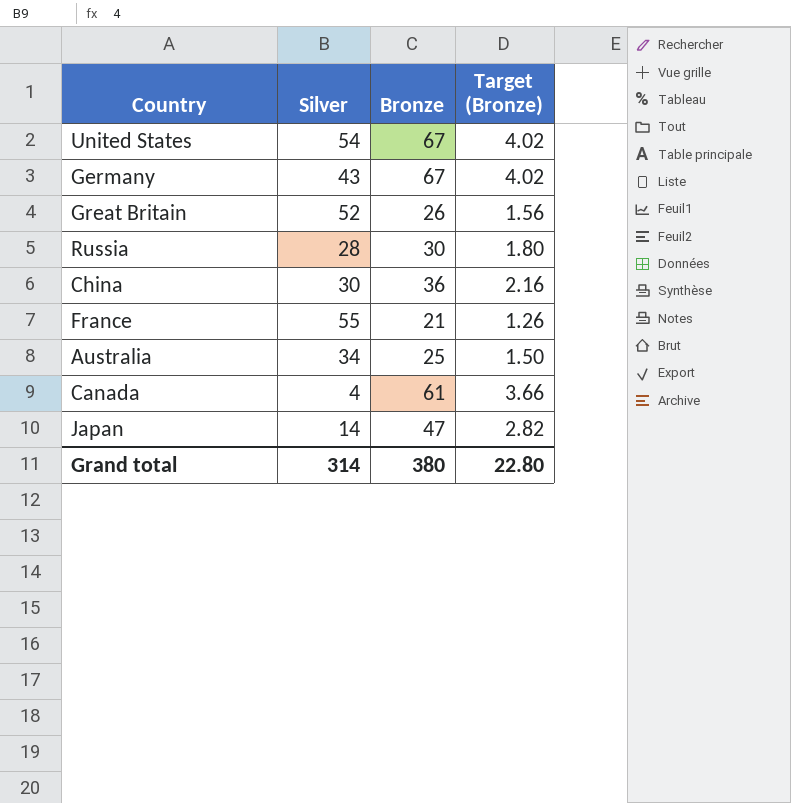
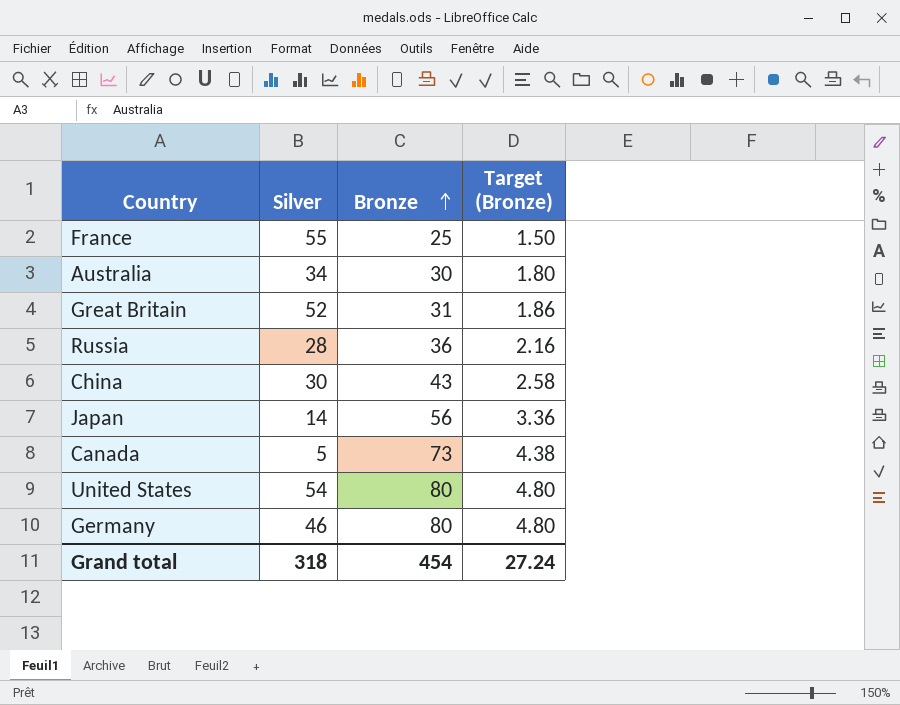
row order: none -> Bronze ascending
France | Bronze: 21 -> 25
France | Target (Bronze): 1.26 -> 1.50
Australia | Bronze: 25 -> 30
Australia | Target (Bronze): 1.50 -> 1.80
Great Britain | Bronze: 26 -> 31
Great Britain | Target (Bronze): 1.56 -> 1.86
Russia | Bronze: 30 -> 36
Russia | Target (Bronze): 1.80 -> 2.16
China | Bronze: 36 -> 43
China | Target (Bronze): 2.16 -> 2.58
Japan | Bronze: 47 -> 56
Japan | Target (Bronze): 2.82 -> 3.36
Canada | Silver: 4 -> 5
Canada | Bronze: 61 -> 73
Canada | Target (Bronze): 3.66 -> 4.38
United States | Bronze: 67 -> 80
United States | Target (Bronze): 4.02 -> 4.80
Germany | Silver: 43 -> 46
Germany | Bronze: 67 -> 80
Germany | Target (Bronze): 4.02 -> 4.80
Grand total | Silver: 314 -> 318
Grand total | Bronze: 380 -> 454
Grand total | Target (Bronze): 22.80 -> 27.24

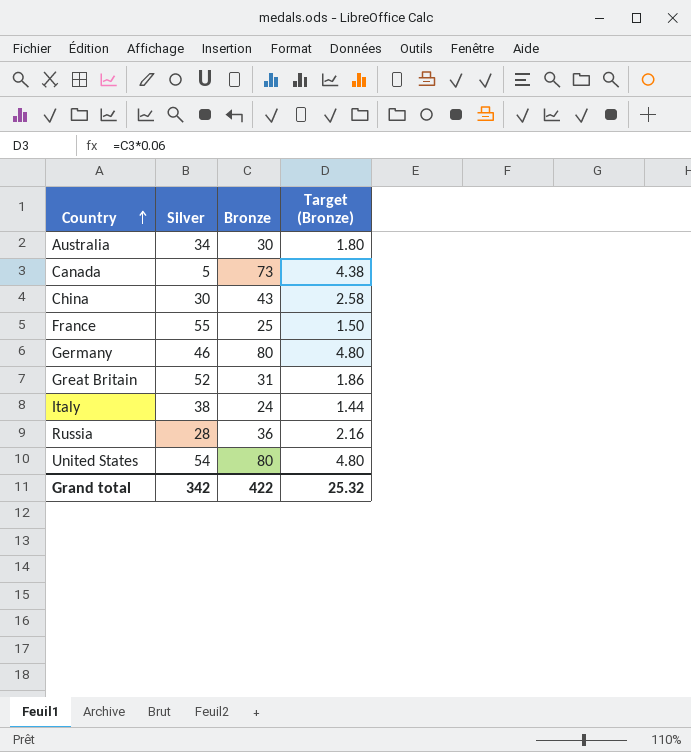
row order: Bronze ascending -> Country ascending
row Japan: 14 | 56 | 3.36 -> none
row Italy: none -> 38 | 24 | 1.44
Grand total | Silver: 318 -> 342
Grand total | Bronze: 454 -> 422
Grand total | Target (Bronze): 27.24 -> 25.32

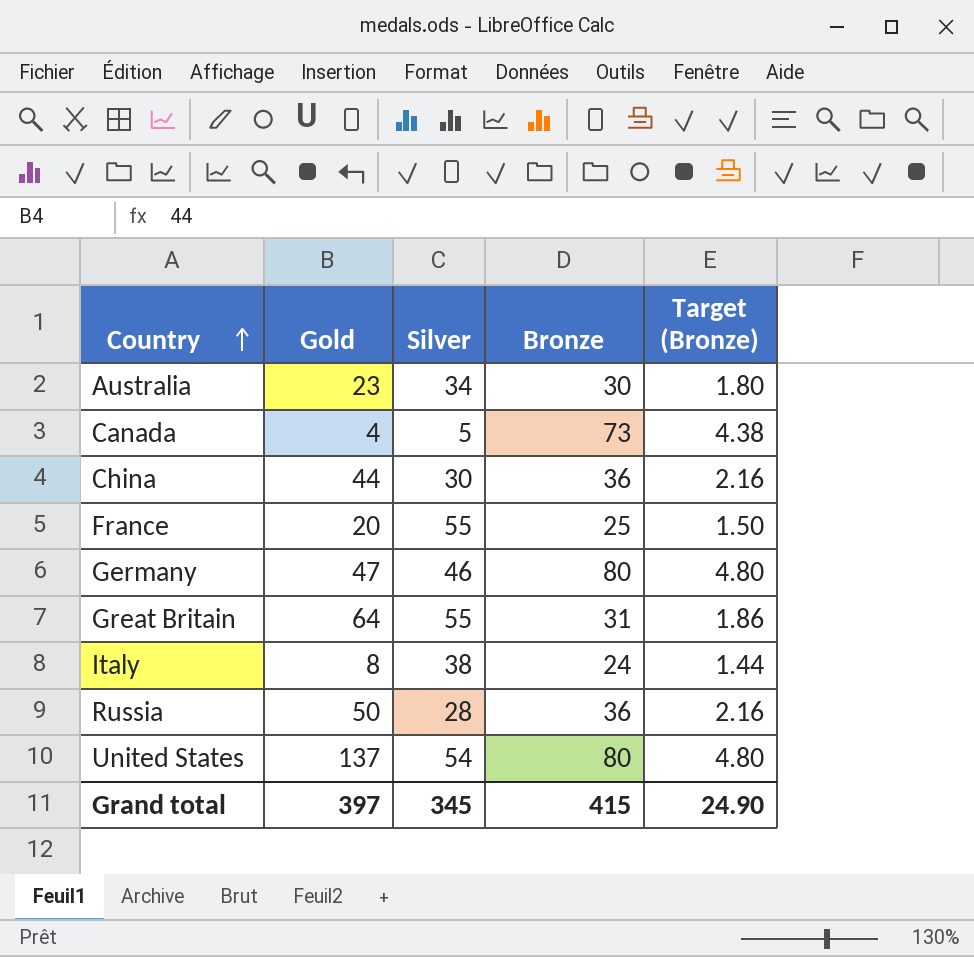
column Gold | position: none -> 2
China | Bronze: 43 -> 36
China | Target (Bronze): 2.58 -> 2.16
Great Britain | Silver: 52 -> 55
Grand total | Silver: 342 -> 345
Grand total | Bronze: 422 -> 415
Grand total | Target (Bronze): 25.32 -> 24.90

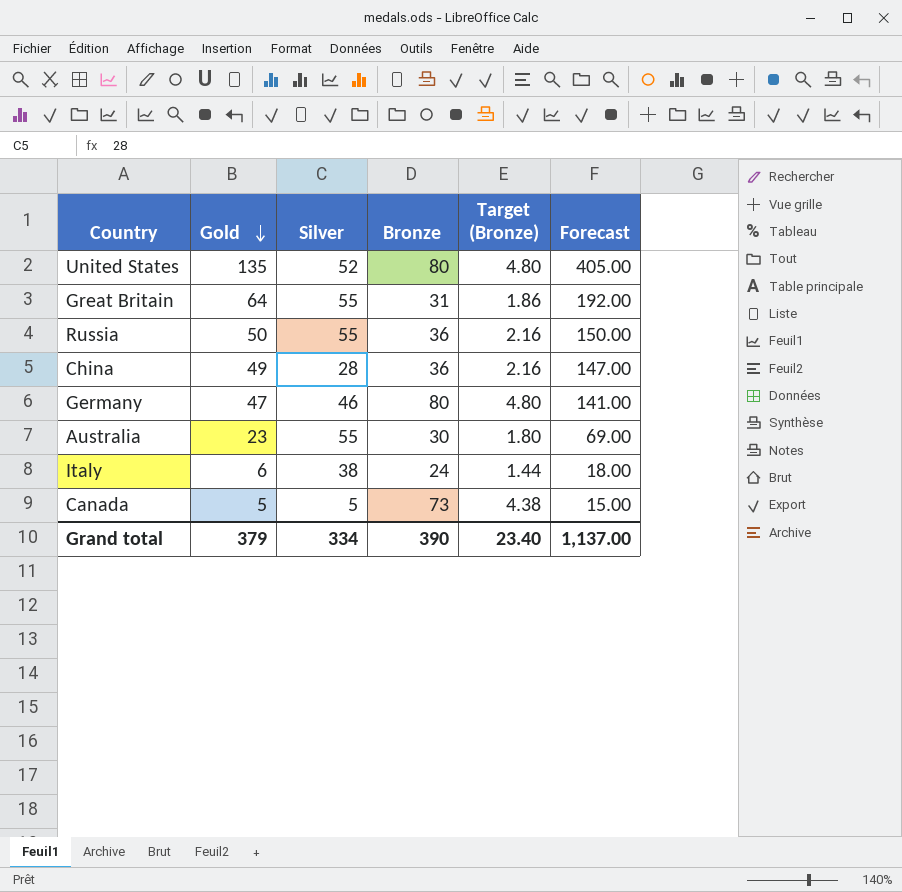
row order: Country ascending -> Gold descending
column Forecast | formula: none -> [Gold] * 3
row France: 20 | 55 | 25 | 1.50 -> none
United States | Gold: 137 -> 135
United States | Silver: 54 -> 52
Russia | Silver: 28 -> 55
China | Gold: 44 -> 49
China | Silver: 30 -> 28
Australia | Silver: 34 -> 55
Italy | Gold: 8 -> 6
Canada | Gold: 4 -> 5
Grand total | Gold: 397 -> 379
Grand total | Silver: 345 -> 334
Grand total | Bronze: 415 -> 390
Grand total | Target (Bronze): 24.90 -> 23.40

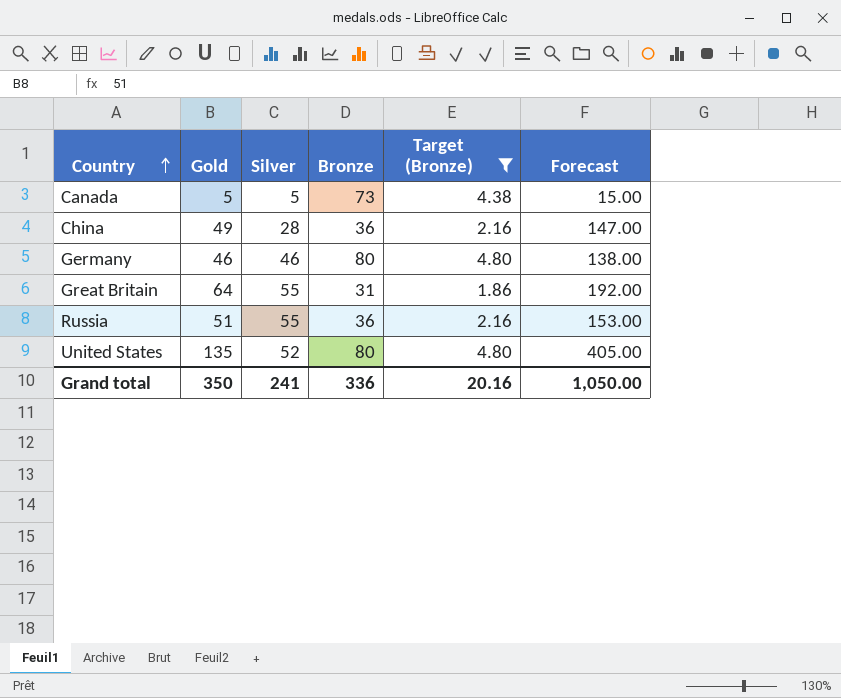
filter: none -> Target (Bronze) >= 1.86
row order: Gold descending -> Country ascending
Germany | Gold: 47 -> 46
Germany | Forecast: 141.00 -> 138.00
Russia | Gold: 50 -> 51
Russia | Forecast: 150.00 -> 153.00
Grand total | Gold: 379 -> 350
Grand total | Silver: 334 -> 241
Grand total | Bronze: 390 -> 336
Grand total | Target (Bronze): 23.40 -> 20.16
Grand total | Forecast: 1,137.00 -> 1,050.00

